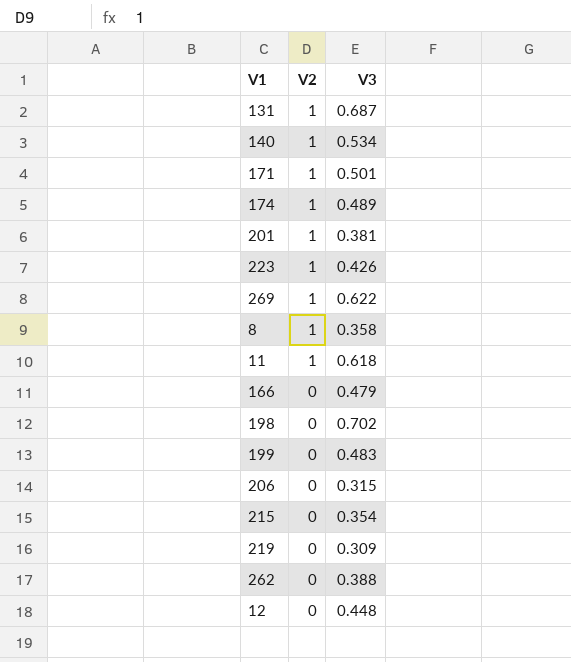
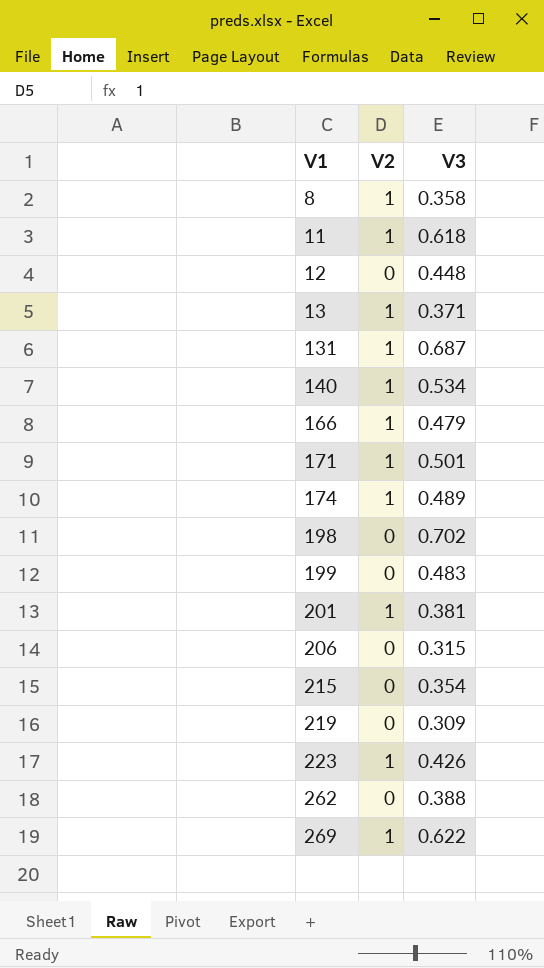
row order: V2 descending -> V1 ascending
row 13: none -> 1 | 0.371
166 | V2: 0 -> 1

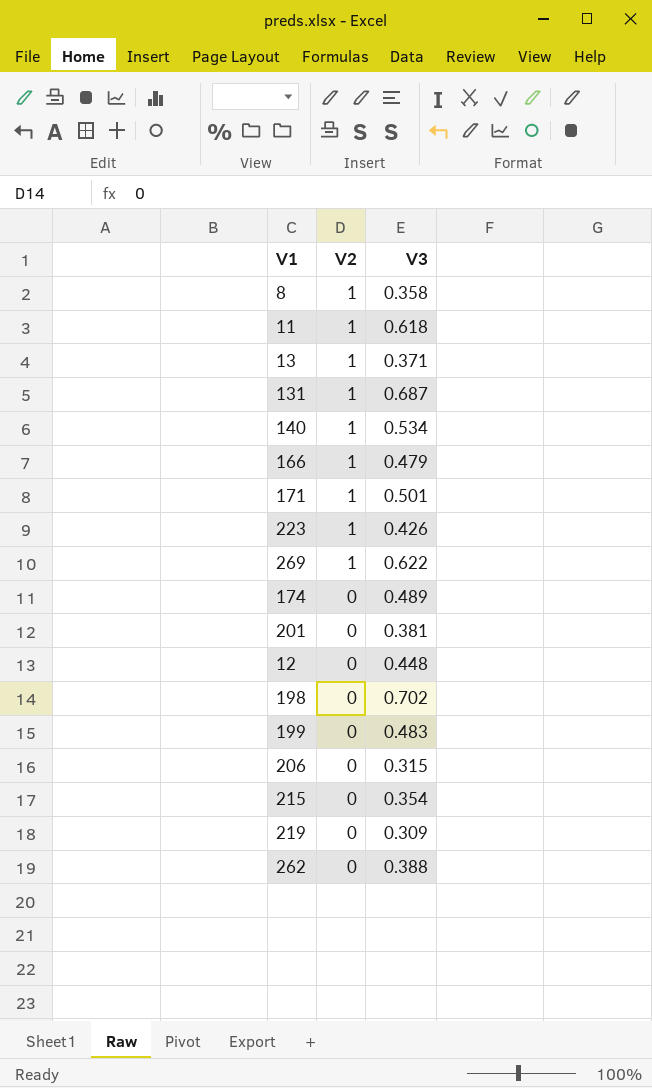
row order: V1 ascending -> V2 descending
174 | V2: 1 -> 0
201 | V2: 1 -> 0

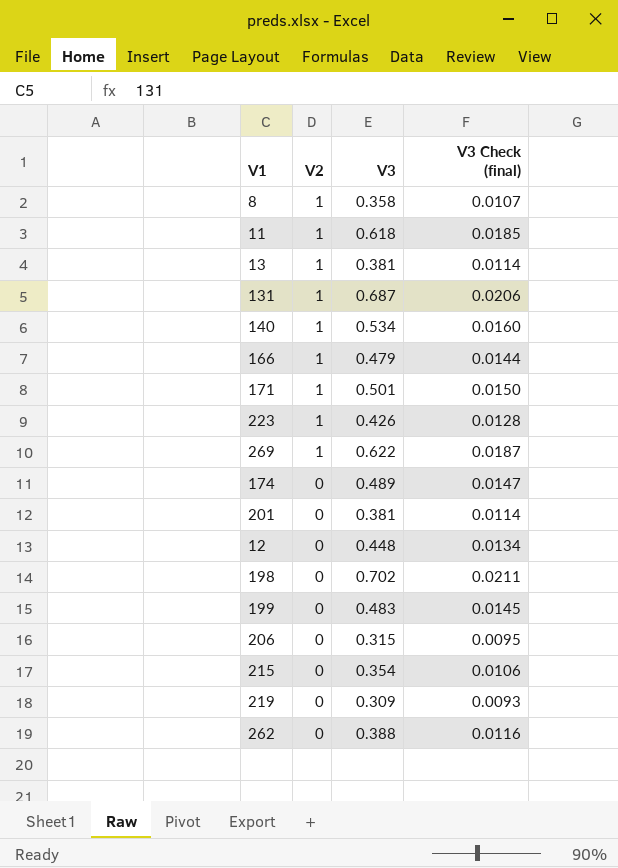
column V3 Check (final) | formula: none -> [V3] * 0.03
13 | V3: 0.371 -> 0.381

